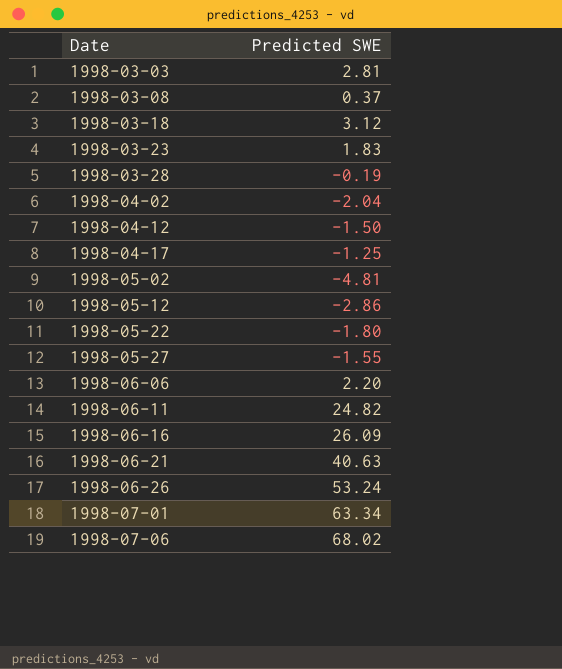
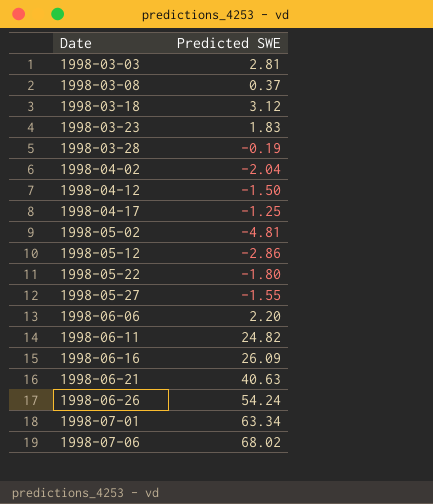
1998-06-26 | Predicted SWE: 53.24 -> 54.24

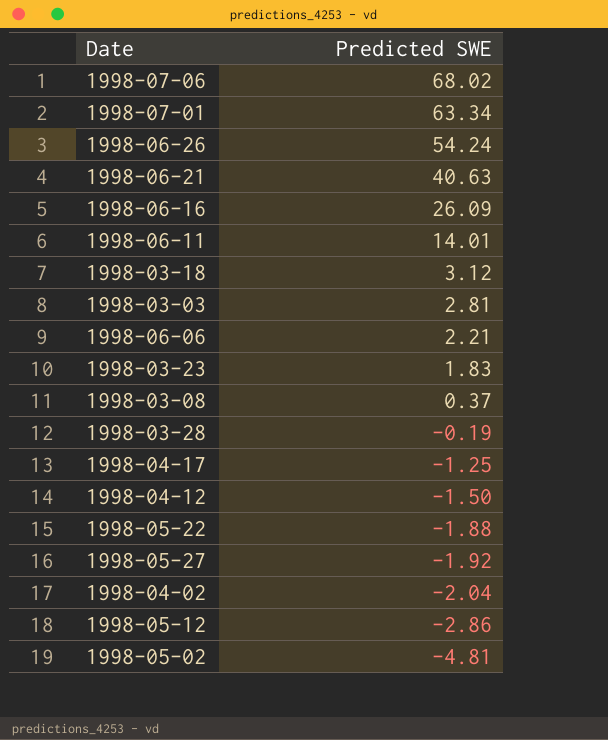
row order: Date ascending -> Predicted SWE descending
1998-06-11 | Predicted SWE: 24.82 -> 14.01
1998-06-06 | Predicted SWE: 2.20 -> 2.21
1998-05-22 | Predicted SWE: -1.80 -> -1.88
1998-05-27 | Predicted SWE: -1.55 -> -1.92

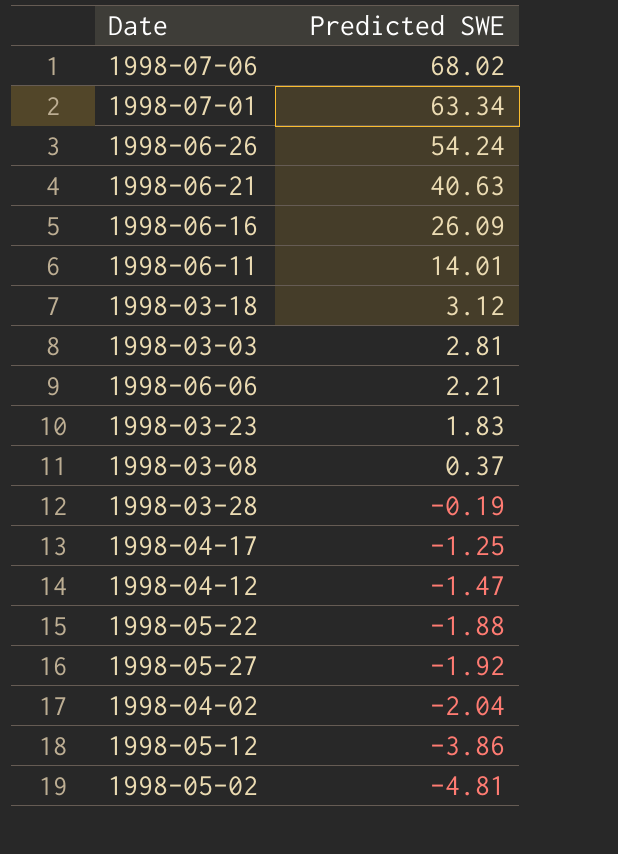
1998-04-12 | Predicted SWE: -1.50 -> -1.47
1998-05-12 | Predicted SWE: -2.86 -> -3.86

